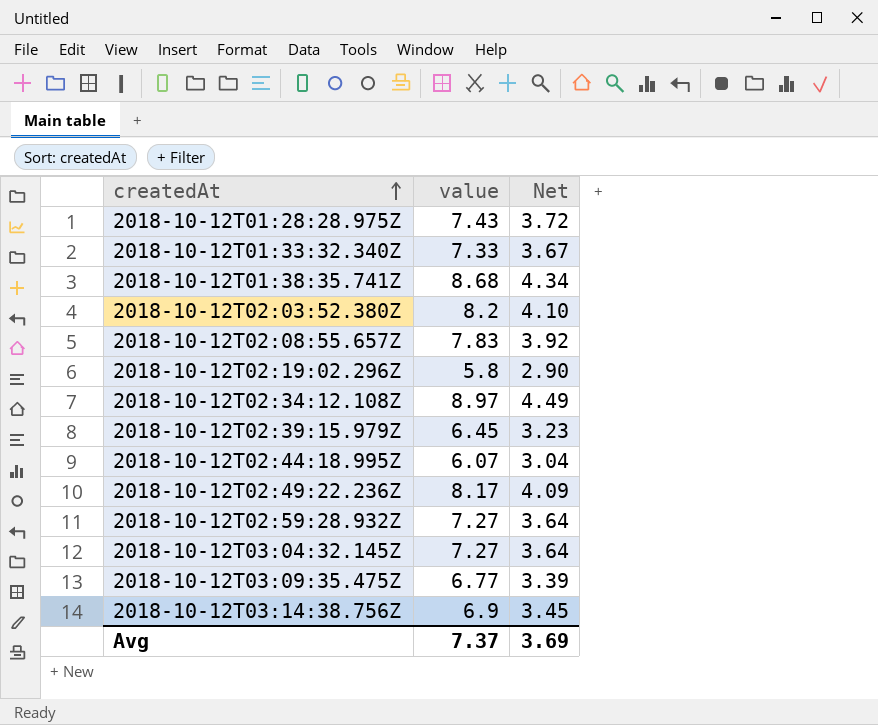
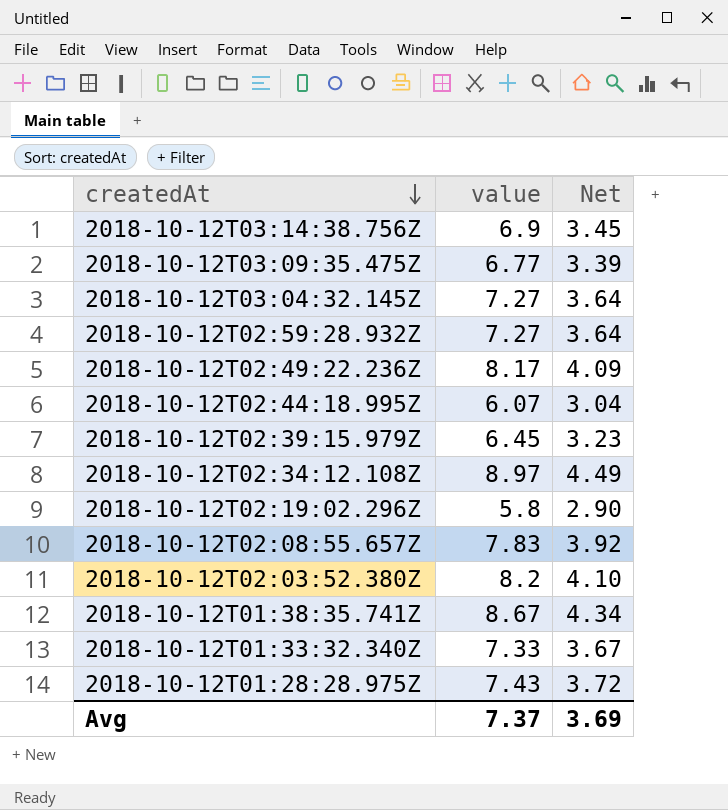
row order: createdAt ascending -> createdAt descending
2018-10-12T01:38:35.741Z | value: 8.68 -> 8.67

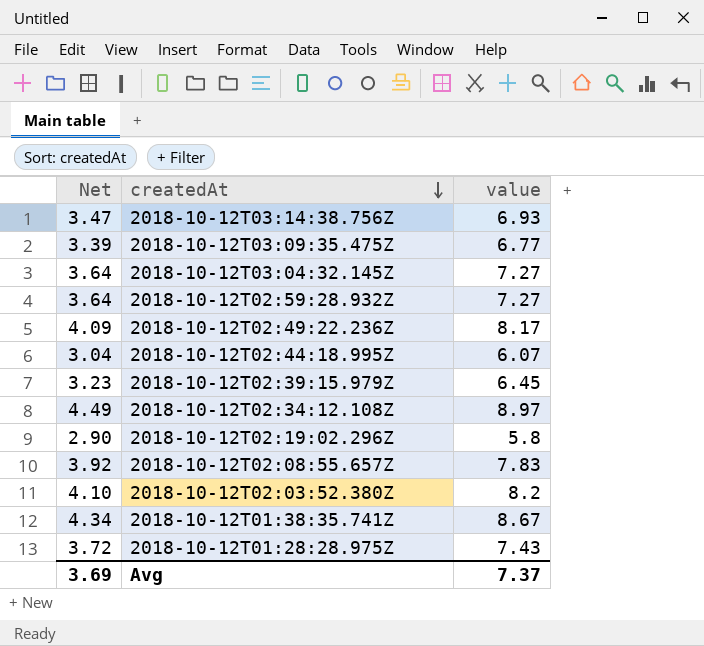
column Net | position: 3 -> 1
row 2018-10-12T01:33:32.340Z: 7.33 | 3.67 -> none
2018-10-12T03:14:38.756Z | Net: 3.45 -> 3.47
2018-10-12T03:14:38.756Z | value: 6.9 -> 6.93

